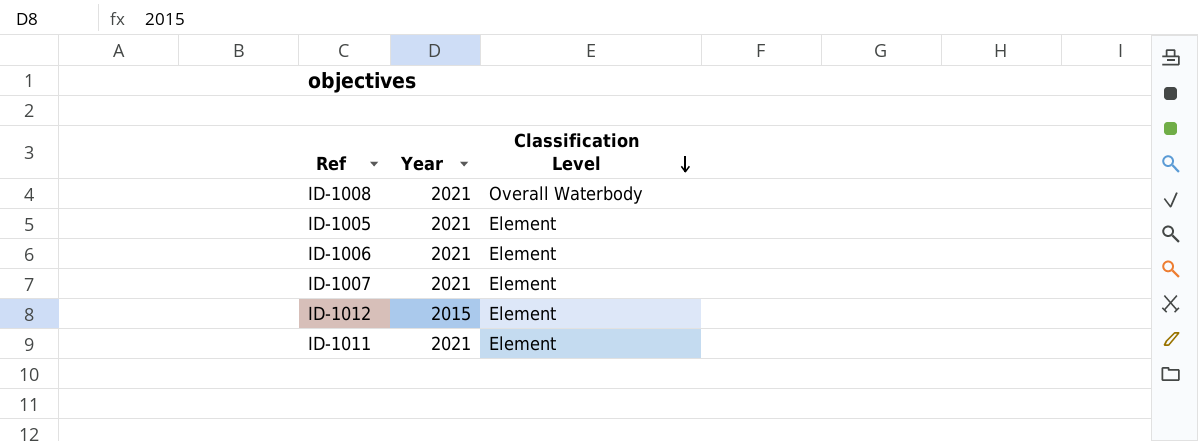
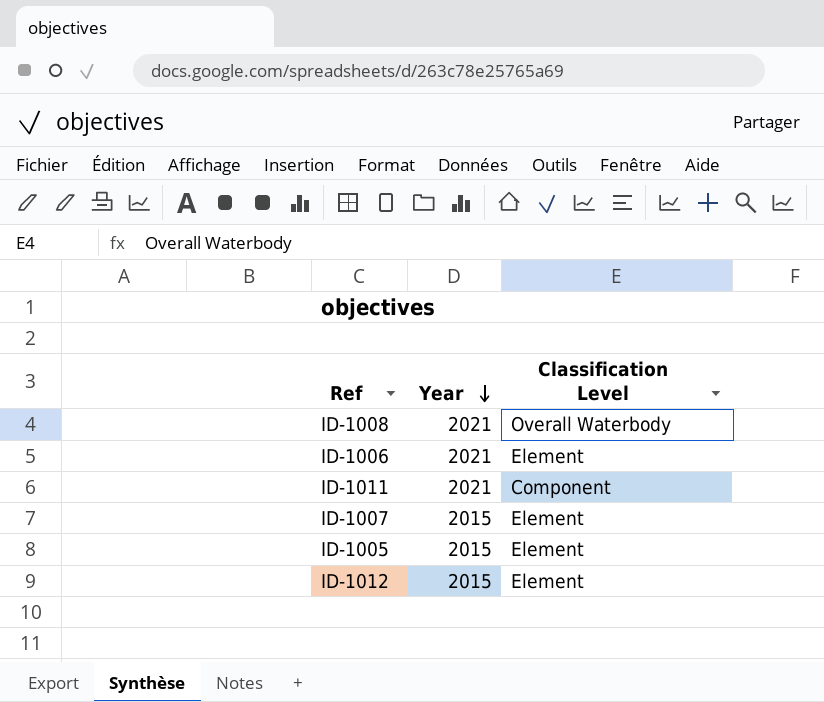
row order: Classification Level descending -> Year descending
ID-1011 | Classification Level: Element -> Component
ID-1007 | Year: 2021 -> 2015
ID-1005 | Year: 2021 -> 2015

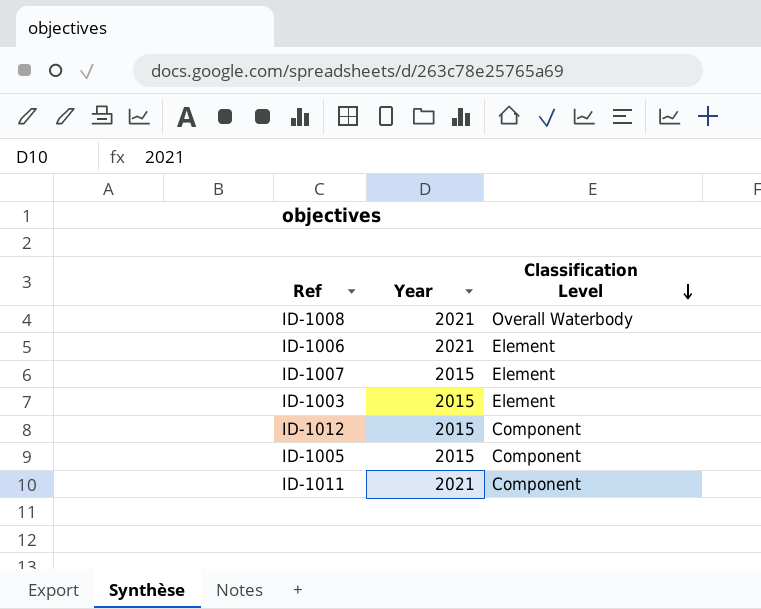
row order: Year descending -> Classification Level descending
row ID-1003: none -> 2015 | Element
ID-1012 | Classification Level: Element -> Component
ID-1005 | Classification Level: Element -> Component

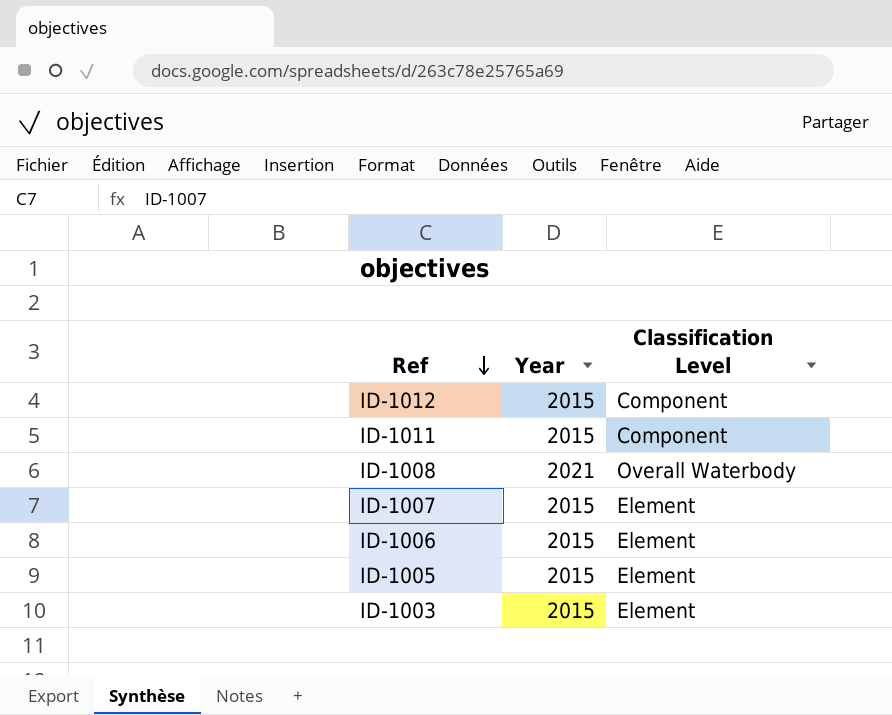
row order: Classification Level descending -> Ref descending
ID-1011 | Year: 2021 -> 2015
ID-1006 | Year: 2021 -> 2015
ID-1005 | Classification Level: Component -> Element

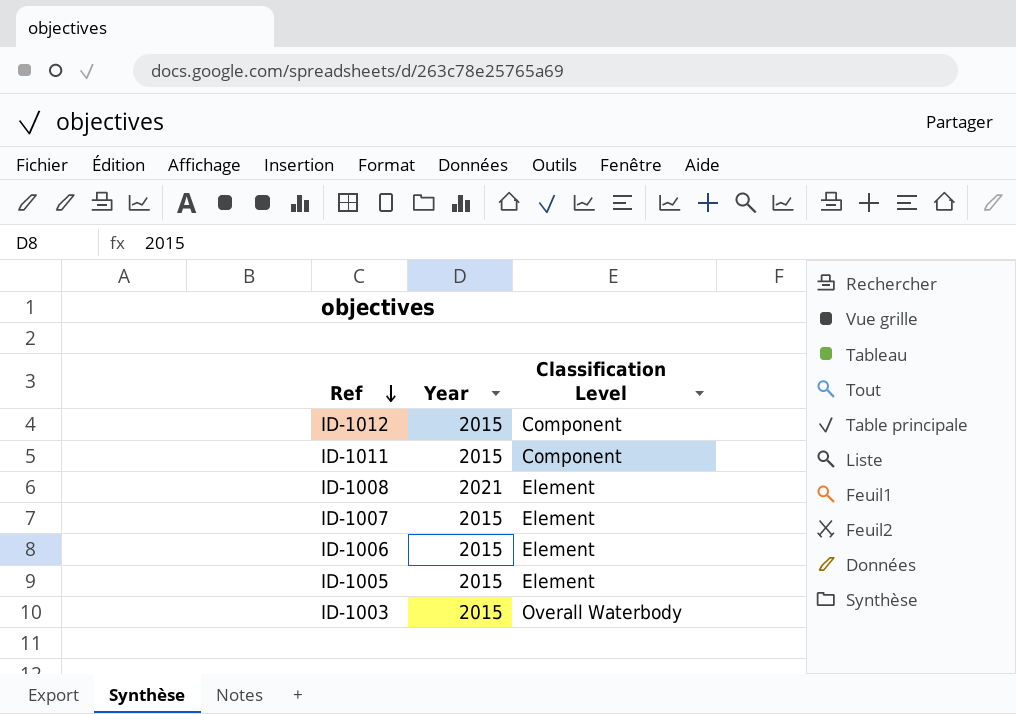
ID-1008 | Classification Level: Overall Waterbody -> Element
ID-1003 | Classification Level: Element -> Overall Waterbody

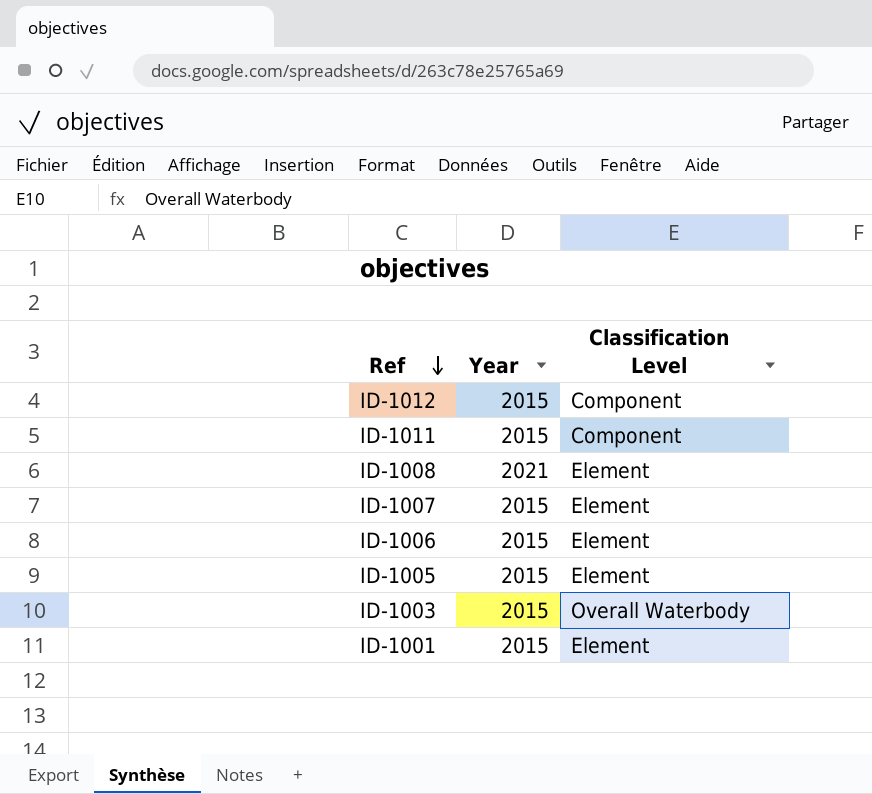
row ID-1001: none -> 2015 | Element

